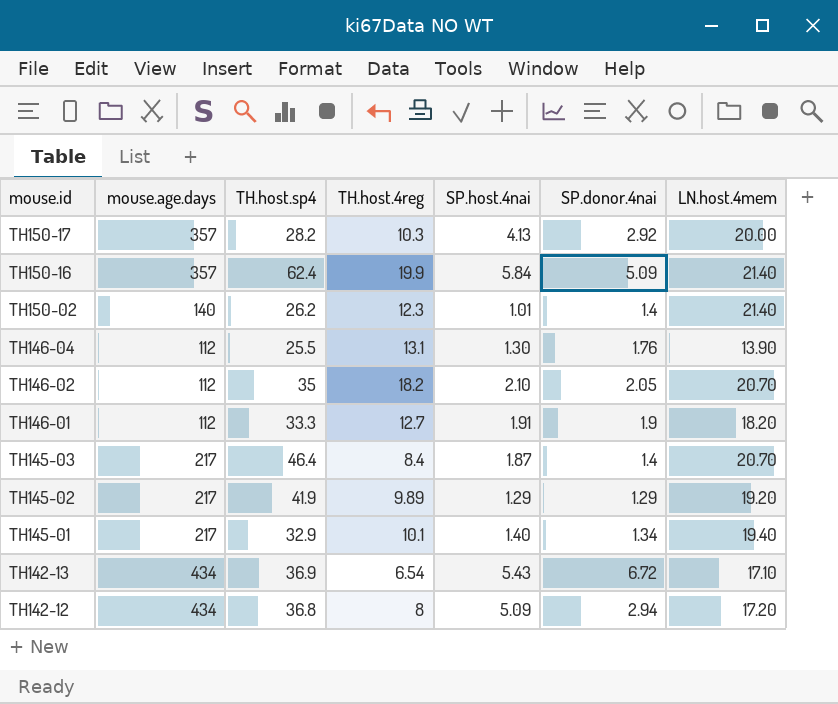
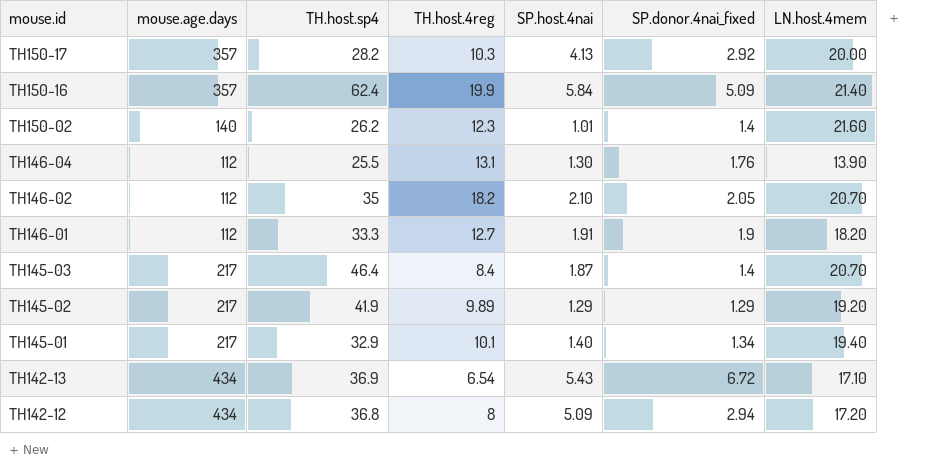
column name: SP.donor.4nai -> SP.donor.4nai_fixed
TH150-02 | LN.host.4mem: 21.40 -> 21.60

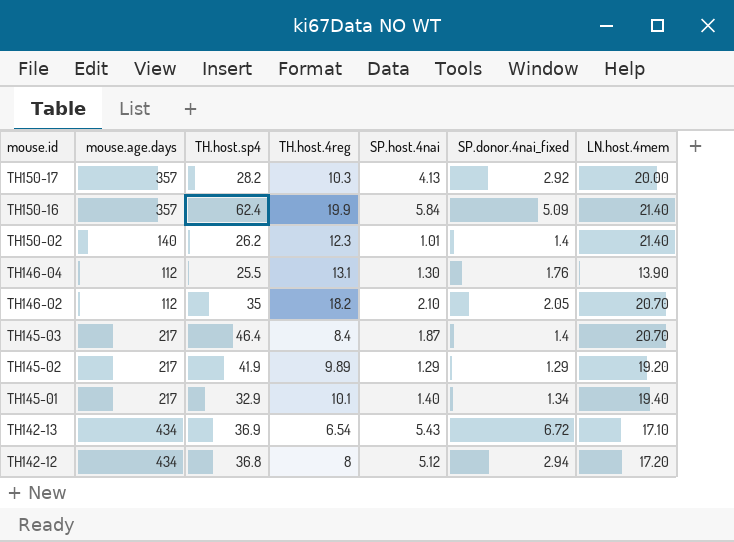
row TH146-01: 112 | 33.3 | 12.7 | 1.91 | 1.9 | 18.20 -> none
TH150-02 | LN.host.4mem: 21.60 -> 21.40
TH142-12 | SP.host.4nai: 5.09 -> 5.12

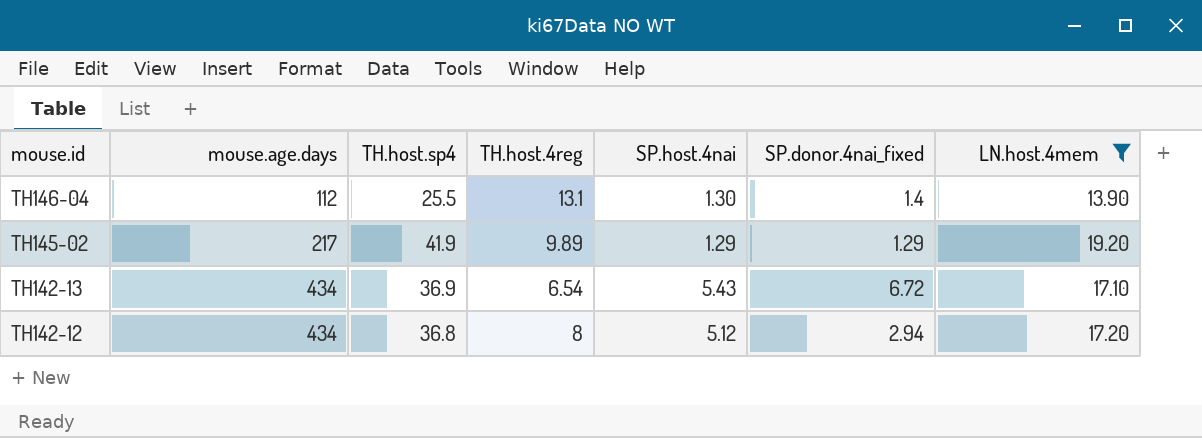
filter: none -> LN.host.4mem <= 19.20
TH146-04 | SP.donor.4nai_fixed: 1.76 -> 1.4

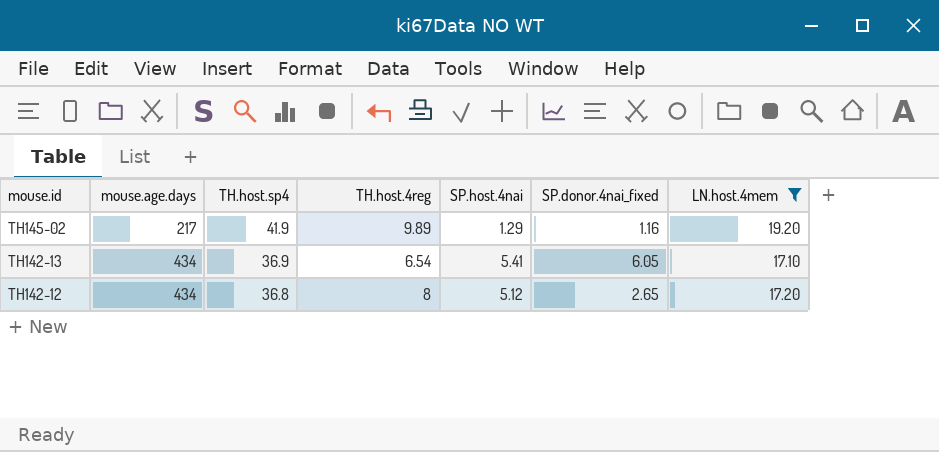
row TH146-04: 112 | 25.5 | 13.1 | 1.30 | 1.4 | 13.90 -> none
TH145-02 | SP.donor.4nai_fixed: 1.29 -> 1.16
TH142-13 | SP.host.4nai: 5.43 -> 5.41
TH142-13 | SP.donor.4nai_fixed: 6.72 -> 6.05
TH142-12 | SP.donor.4nai_fixed: 2.94 -> 2.65

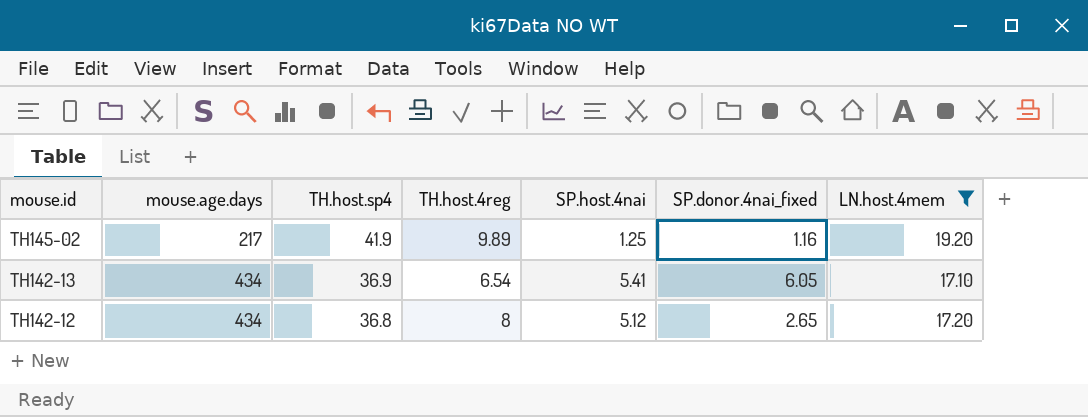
TH145-02 | SP.host.4nai: 1.29 -> 1.25

